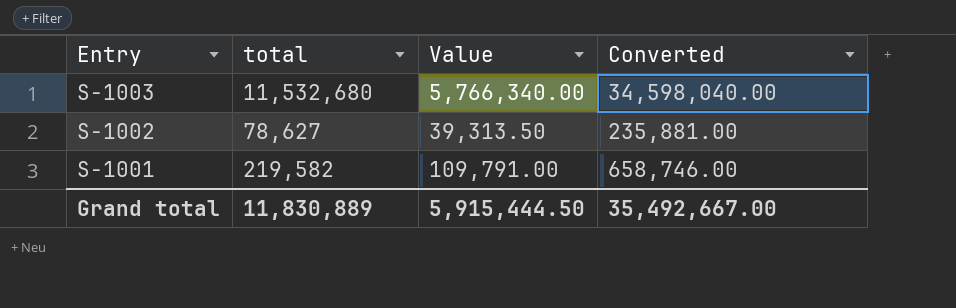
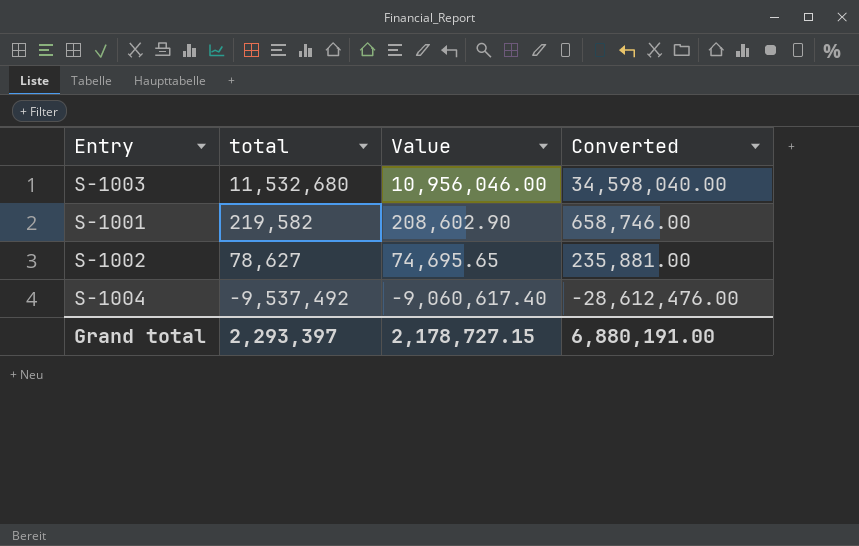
row order: Entry descending -> total descending
column Value | formula: [total] * 0.5 -> [total] * 0.95
row S-1004: none -> -9,537,492 | -9,060,617.40 | -28,612,476.00
Grand total | total: 11,830,889 -> 2,293,397
Grand total | Value: 5,915,444.50 -> 2,178,727.15
Grand total | Converted: 35,492,667.00 -> 6,880,191.00

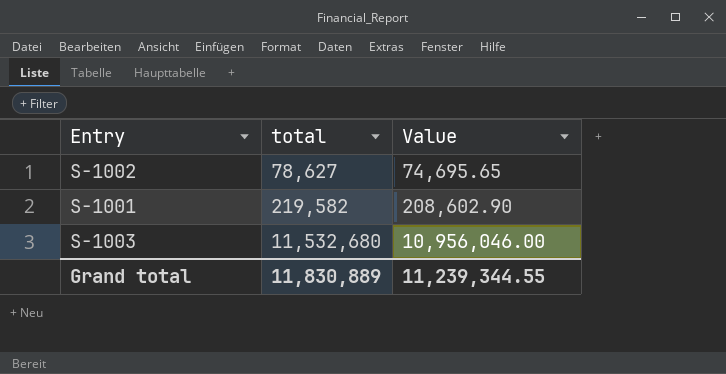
row order: total descending -> total ascending
column Converted | formula: [total] * 3 -> none
row S-1004: -9,537,492 | -9,060,617.40 | -28,612,476.00 -> none
Grand total | total: 2,293,397 -> 11,830,889
Grand total | Value: 2,178,727.15 -> 11,239,344.55

